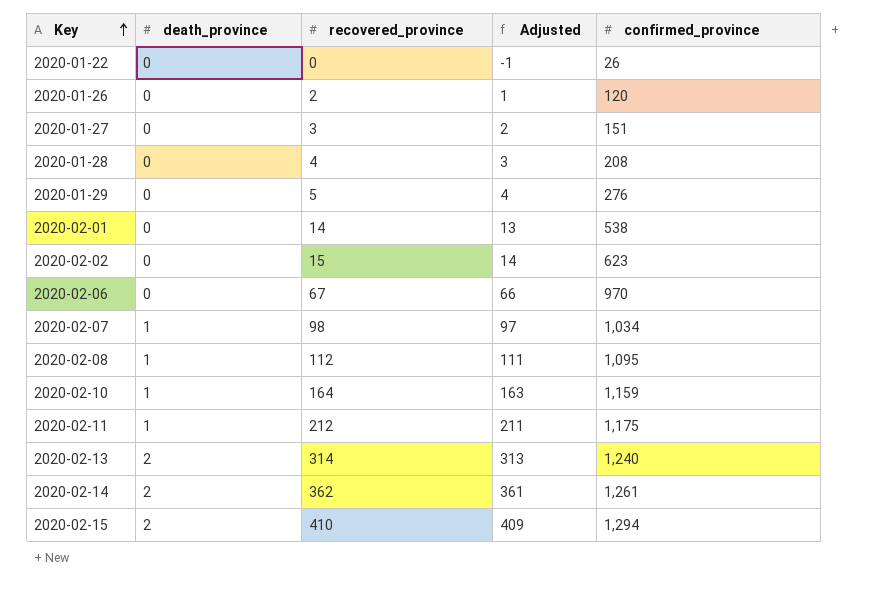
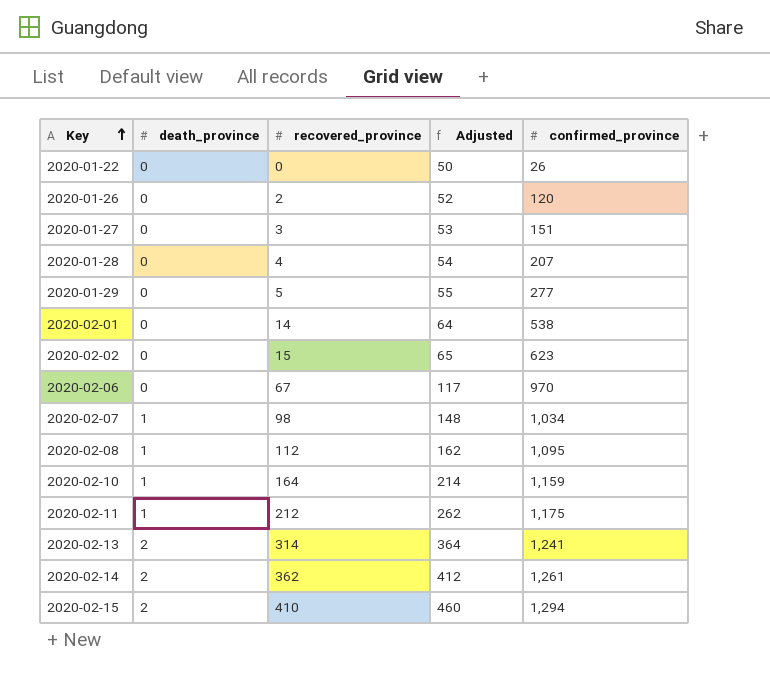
column Adjusted | formula: [recovered_province] - 1 -> [recovered_province] + 50
2020-01-28 | confirmed_province: 208 -> 207
2020-01-29 | confirmed_province: 276 -> 277
2020-02-13 | confirmed_province: 1,240 -> 1,241

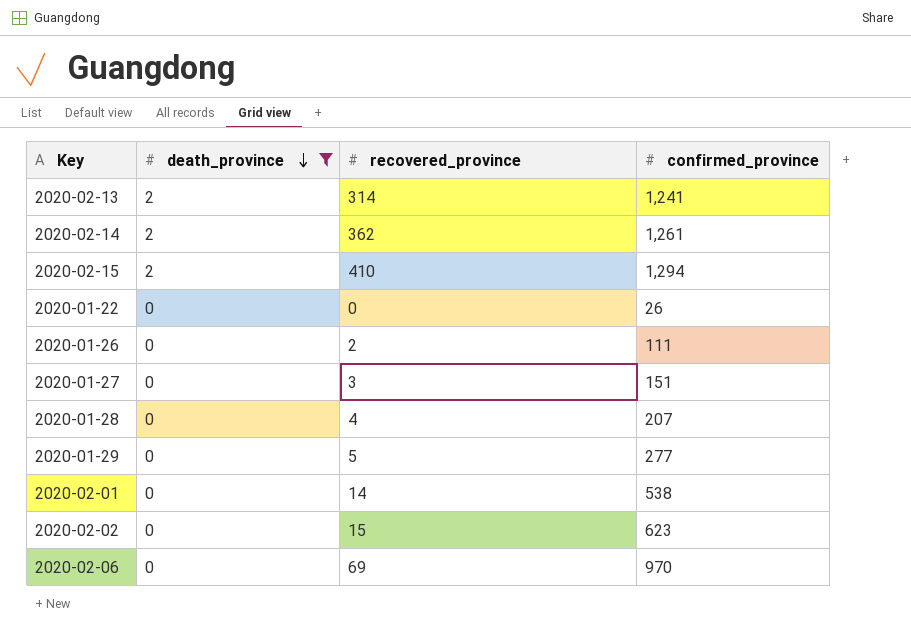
filter: none -> death_province != 1
row order: Key ascending -> death_province descending
column Adjusted | formula: [recovered_province] + 50 -> none
2020-01-26 | confirmed_province: 120 -> 111
2020-02-06 | recovered_province: 67 -> 69

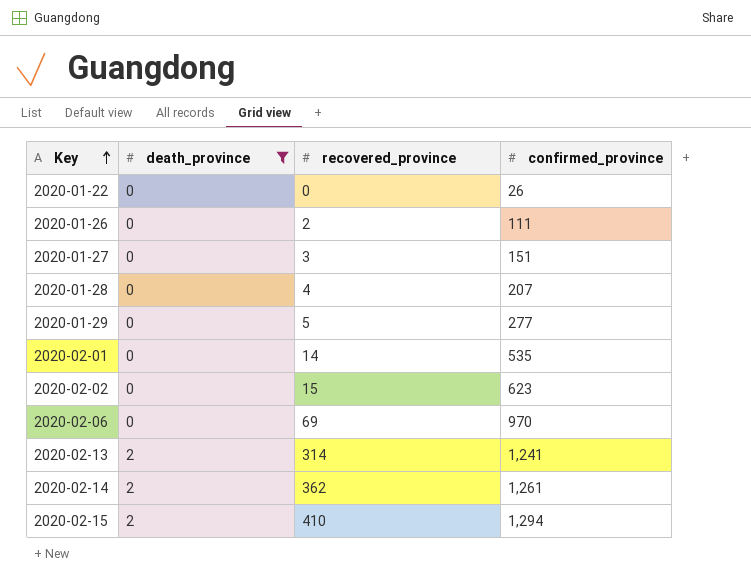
row order: death_province descending -> Key ascending
2020-02-01 | confirmed_province: 538 -> 535

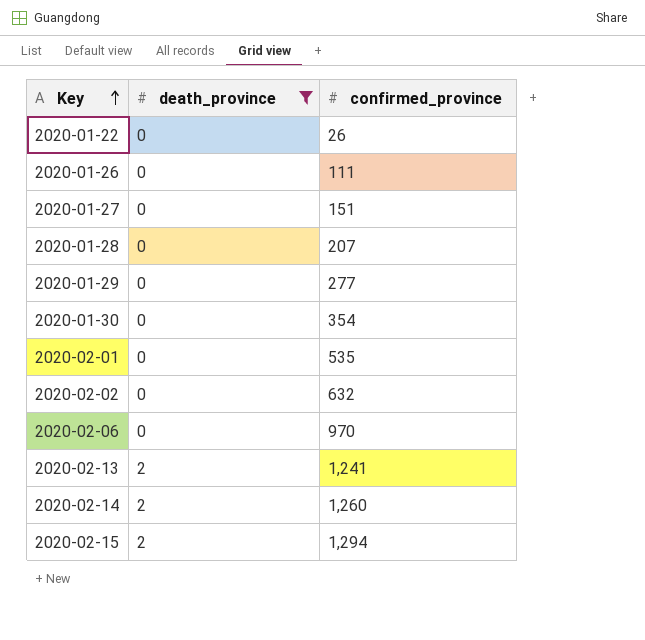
column recovered_province | position: 3 -> none
row 2020-01-30: none -> 0 | 354
2020-02-02 | confirmed_province: 623 -> 632
2020-02-14 | confirmed_province: 1,261 -> 1,260

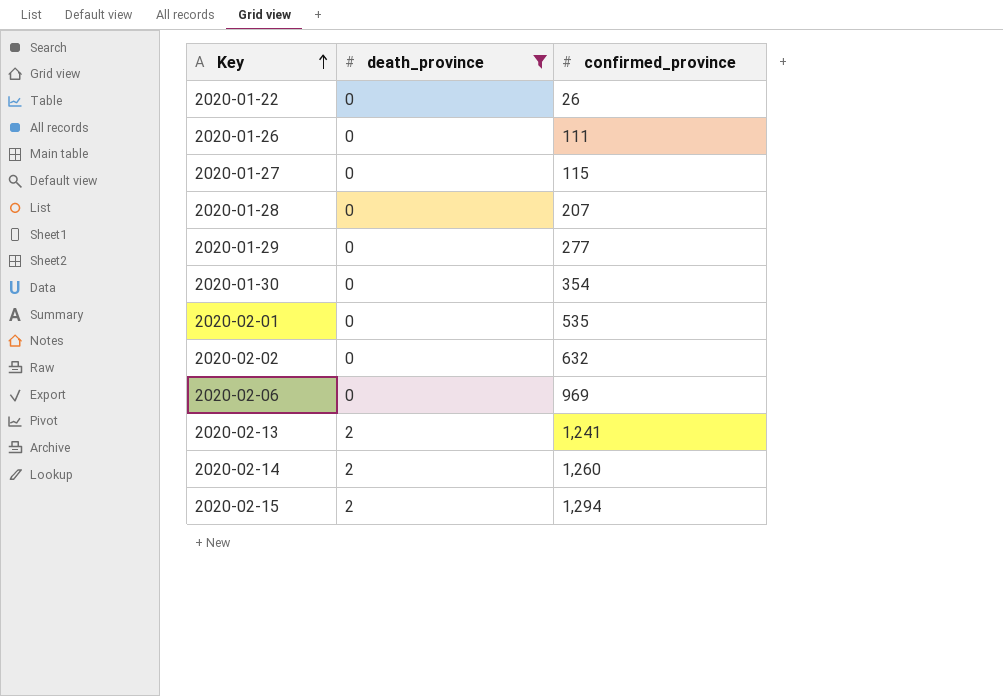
2020-01-27 | confirmed_province: 151 -> 115
2020-02-06 | confirmed_province: 970 -> 969

